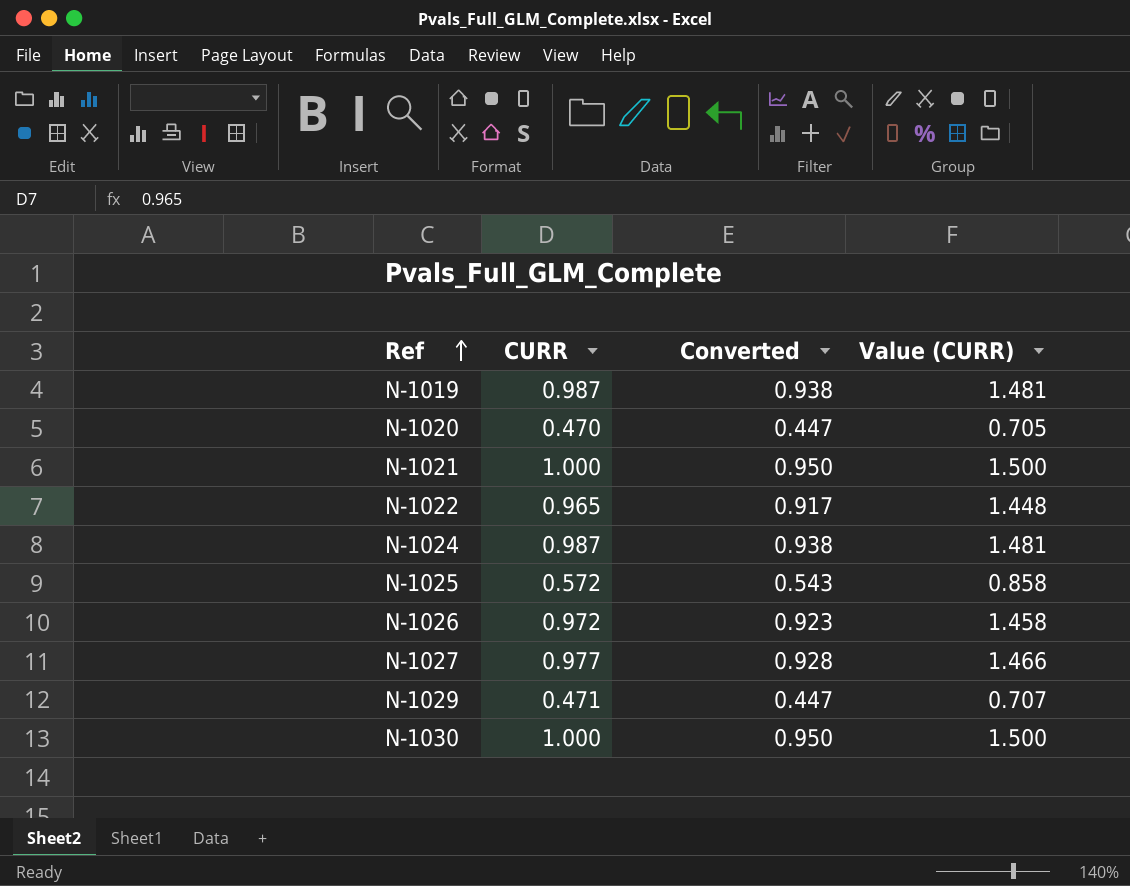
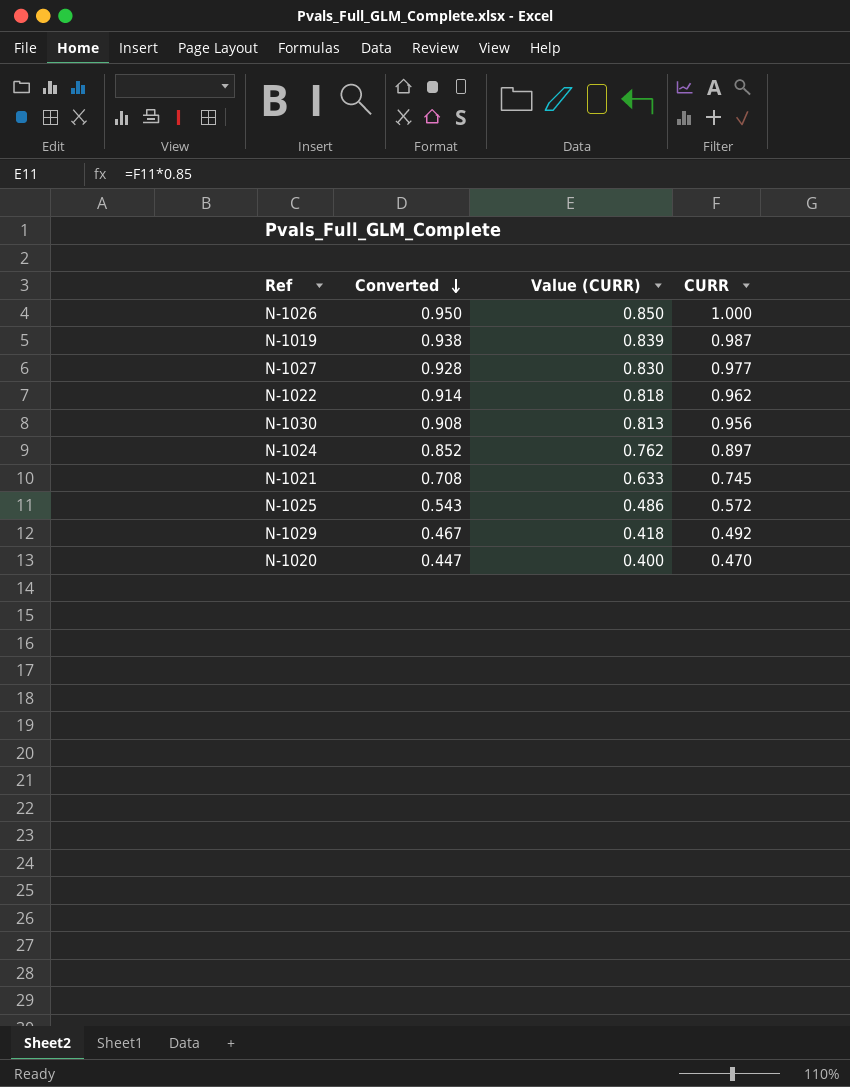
row order: Ref ascending -> Converted descending
column Value (CURR) | formula: [CURR] * 1.5 -> [CURR] * 0.85
column CURR | position: 2 -> 4
N-1026 | Converted: 0.923 -> 0.950
N-1026 | CURR: 0.972 -> 1.000
N-1022 | Converted: 0.917 -> 0.914
N-1022 | CURR: 0.965 -> 0.962
N-1030 | Converted: 0.950 -> 0.908
N-1030 | CURR: 1.000 -> 0.956
N-1024 | Converted: 0.938 -> 0.852
N-1024 | CURR: 0.987 -> 0.897
N-1021 | Converted: 0.950 -> 0.708
N-1021 | CURR: 1.000 -> 0.745
N-1029 | Converted: 0.447 -> 0.467
N-1029 | CURR: 0.471 -> 0.492

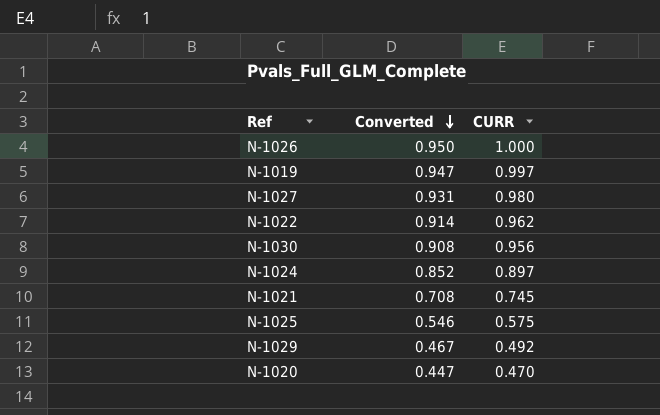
column Value (CURR) | formula: [CURR] * 0.85 -> none
N-1019 | Converted: 0.938 -> 0.947
N-1019 | CURR: 0.987 -> 0.997
N-1027 | Converted: 0.928 -> 0.931
N-1027 | CURR: 0.977 -> 0.980
N-1025 | Converted: 0.543 -> 0.546
N-1025 | CURR: 0.572 -> 0.575

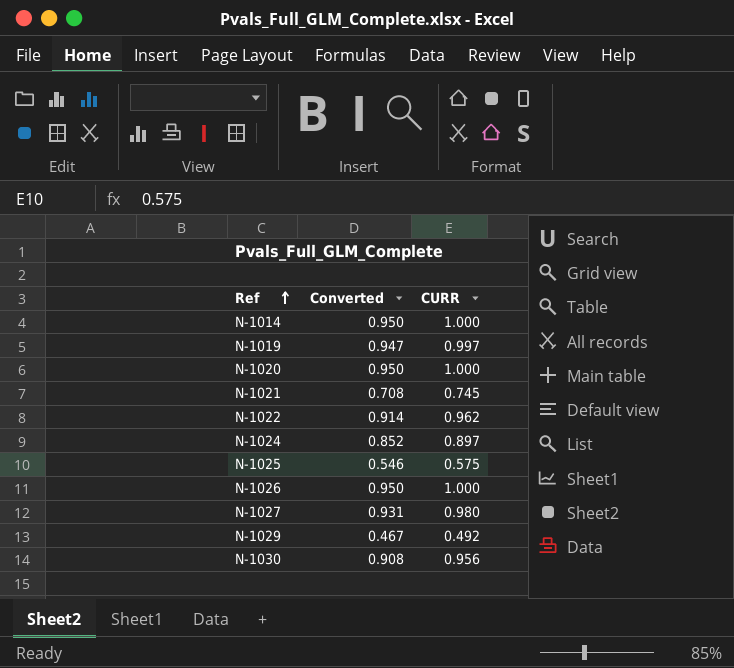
row order: Converted descending -> Ref ascending
row N-1014: none -> 0.950 | 1.000
N-1020 | Converted: 0.447 -> 0.950
N-1020 | CURR: 0.470 -> 1.000

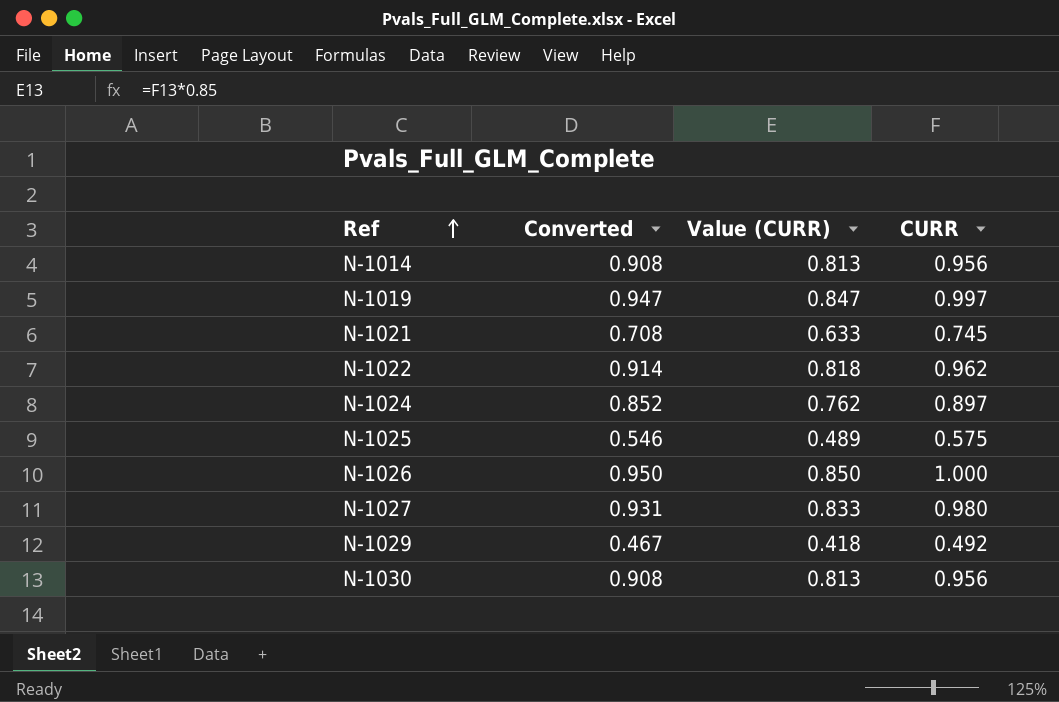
column Value (CURR) | formula: none -> [CURR] * 0.85
row N-1020: 0.950 | 1.000 -> none
N-1014 | Converted: 0.950 -> 0.908
N-1014 | CURR: 1.000 -> 0.956

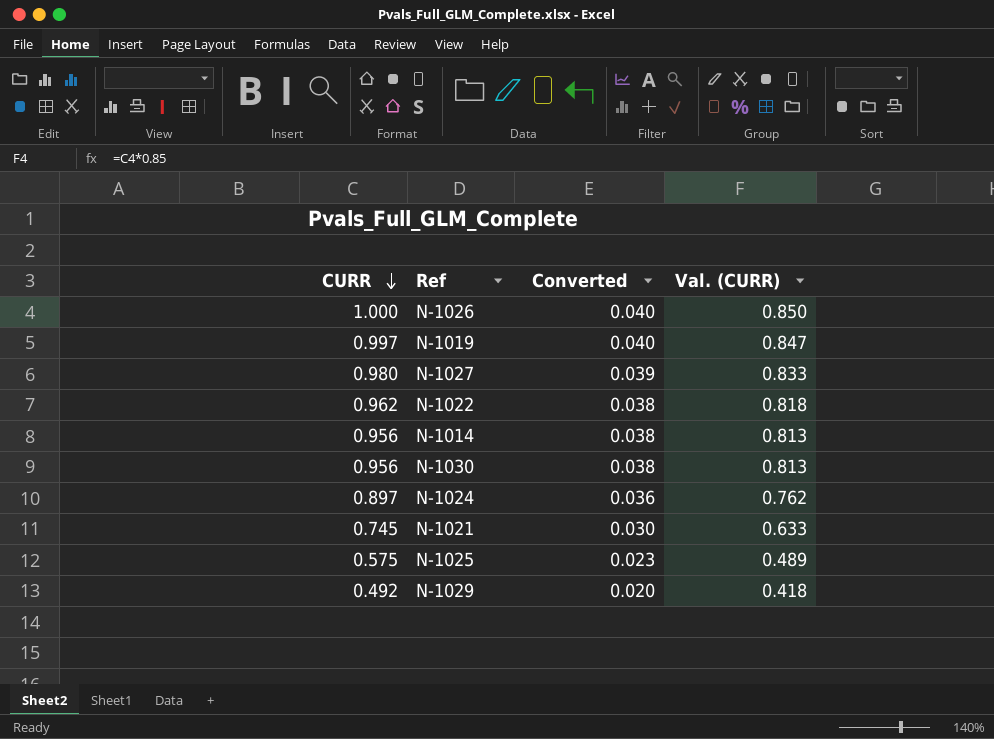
row order: Ref ascending -> CURR descending
column CURR | position: 4 -> 1
column Converted | formula: [CURR] * 0.95 -> [CURR] * 0.04
column name: Value (CURR) -> Val. (CURR)

